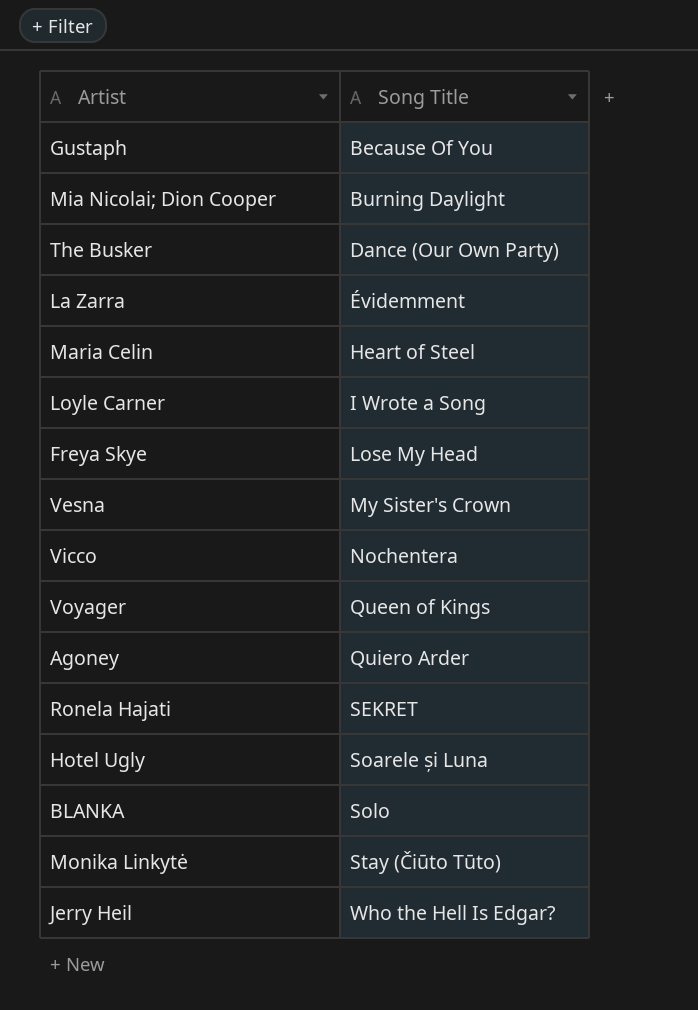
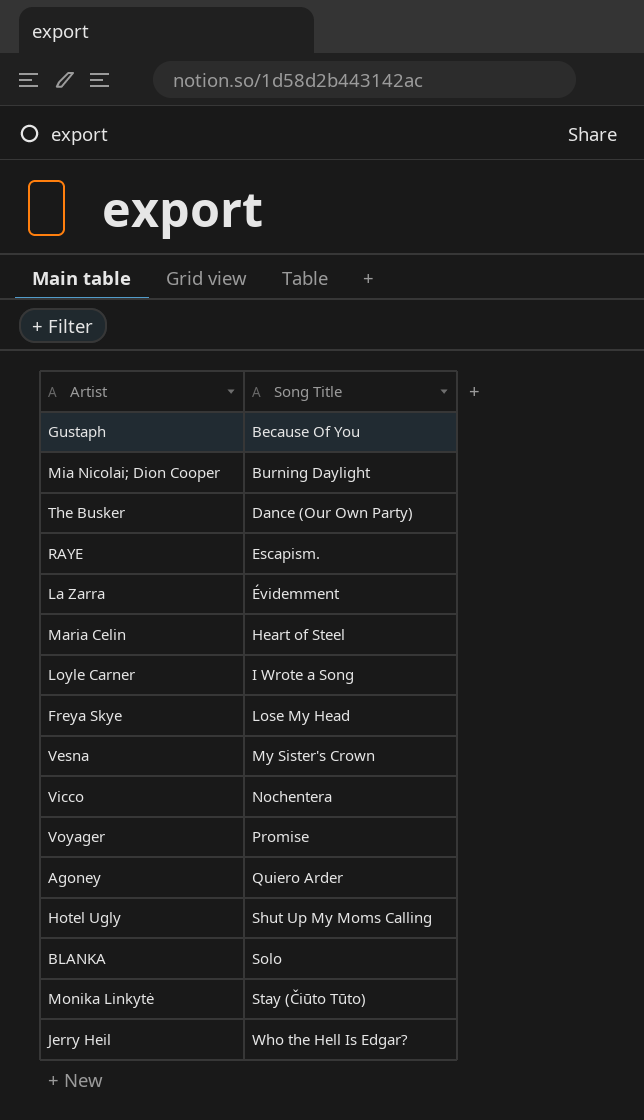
row Ronela Hajati: SEKRET -> none
row RAYE: none -> Escapism.
Voyager | Song Title: Queen of Kings -> Promise
Hotel Ugly | Song Title: Soarele și Luna -> Shut Up My Moms Calling

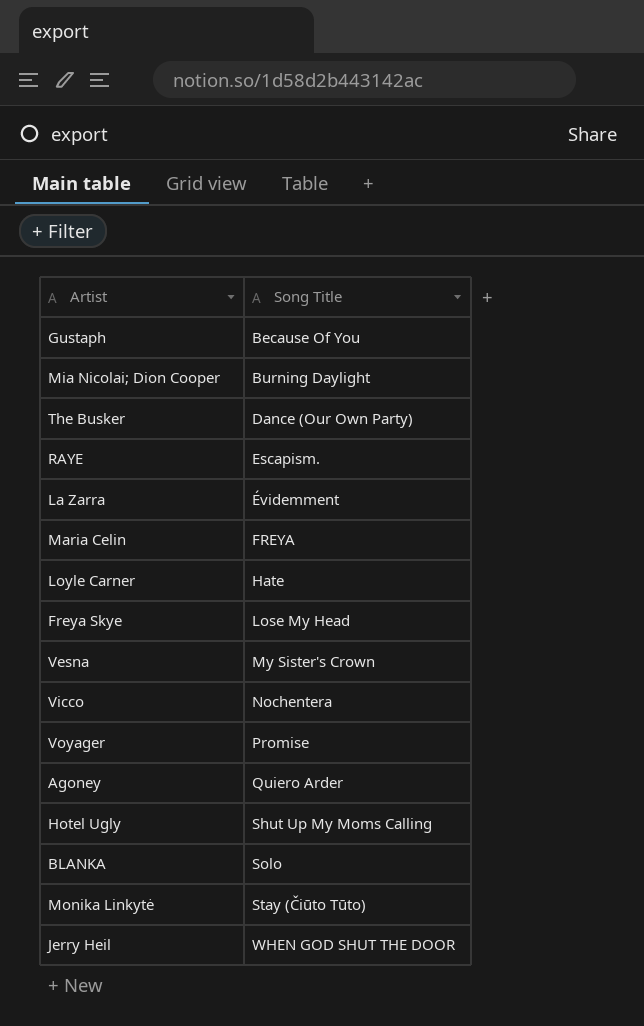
Maria Celin | Song Title: Heart of Steel -> FREYA
Loyle Carner | Song Title: I Wrote a Song -> Hate
Jerry Heil | Song Title: Who the Hell Is Edgar? -> WHEN GOD SHUT THE DOOR

